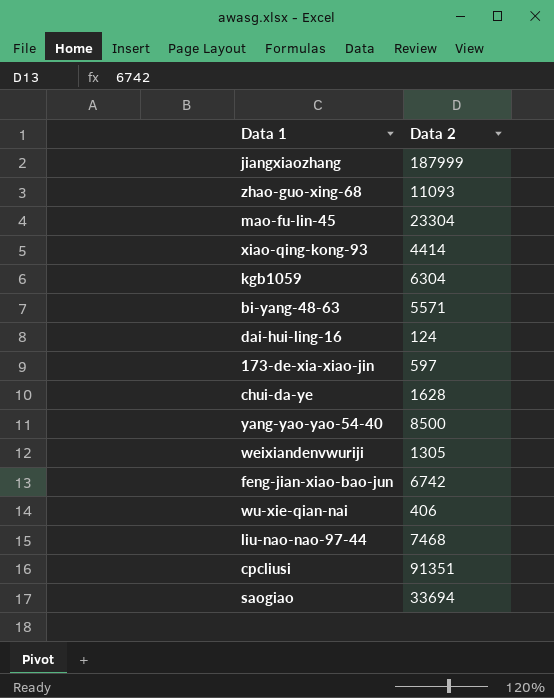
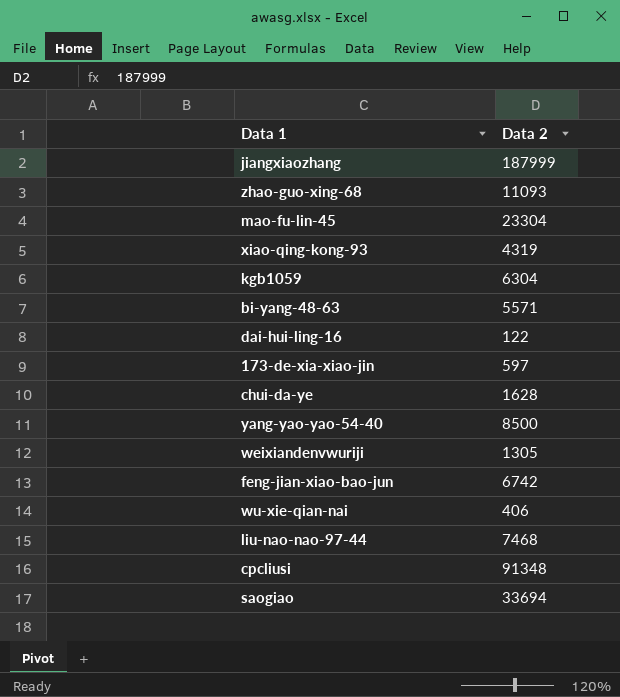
xiao-qing-kong-93 | Data 2: 4414 -> 4319
dai-hui-ling-16 | Data 2: 124 -> 122
cpcliusi | Data 2: 91351 -> 91348

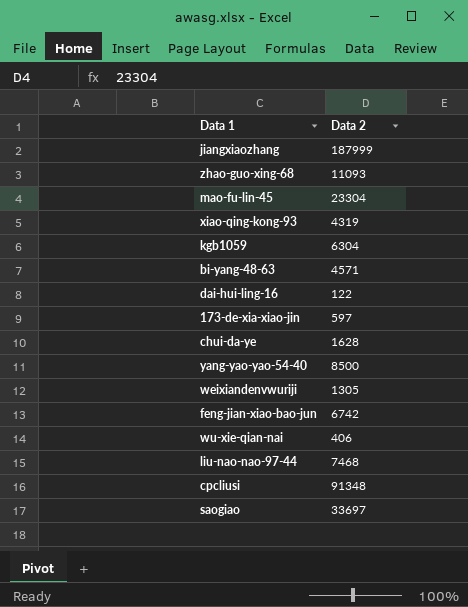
bi-yang-48-63 | Data 2: 5571 -> 4571
saogiao | Data 2: 33694 -> 33697

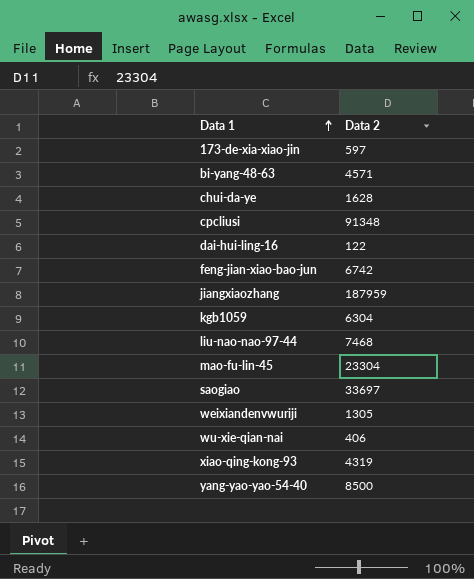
row order: none -> Data 1 ascending
row zhao-guo-xing-68: 11093 -> none
jiangxiaozhang | Data 2: 187999 -> 187959

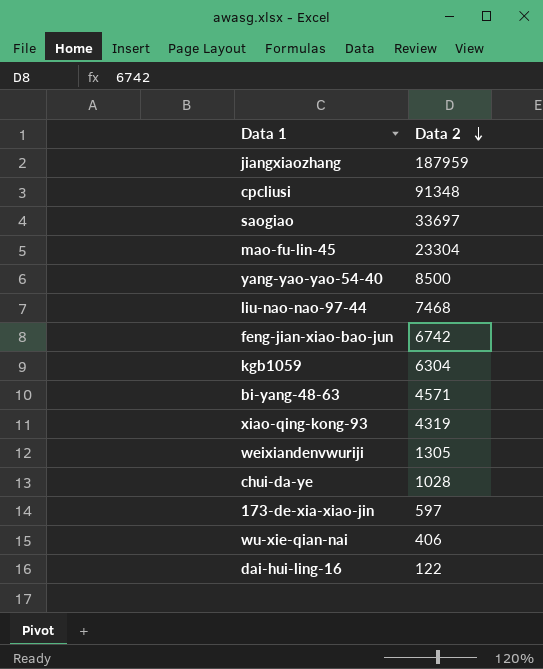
row order: Data 1 ascending -> Data 2 descending
chui-da-ye | Data 2: 1628 -> 1028

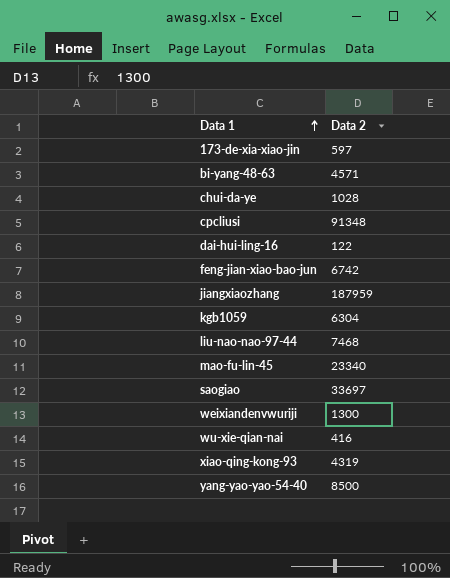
row order: Data 2 descending -> Data 1 ascending
mao-fu-lin-45 | Data 2: 23304 -> 23340
weixiandenvwuriji | Data 2: 1305 -> 1300
wu-xie-qian-nai | Data 2: 406 -> 416

